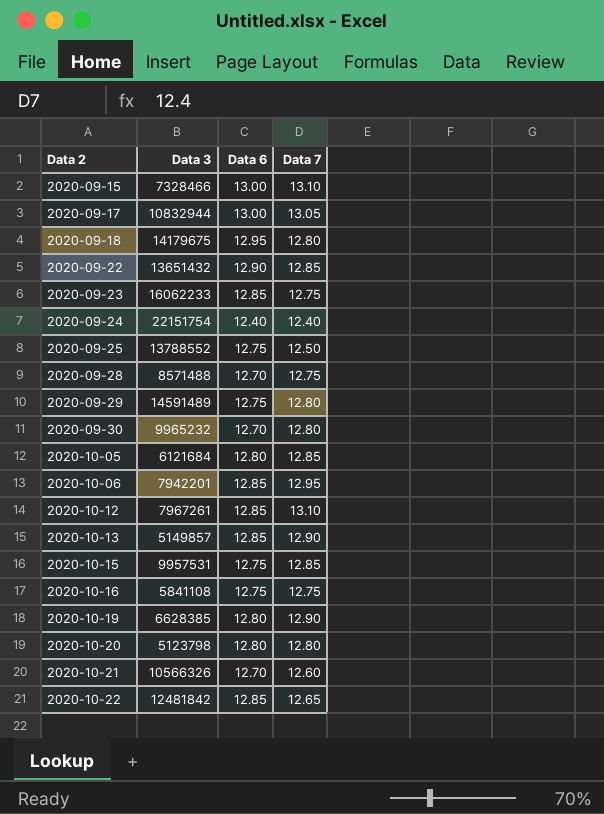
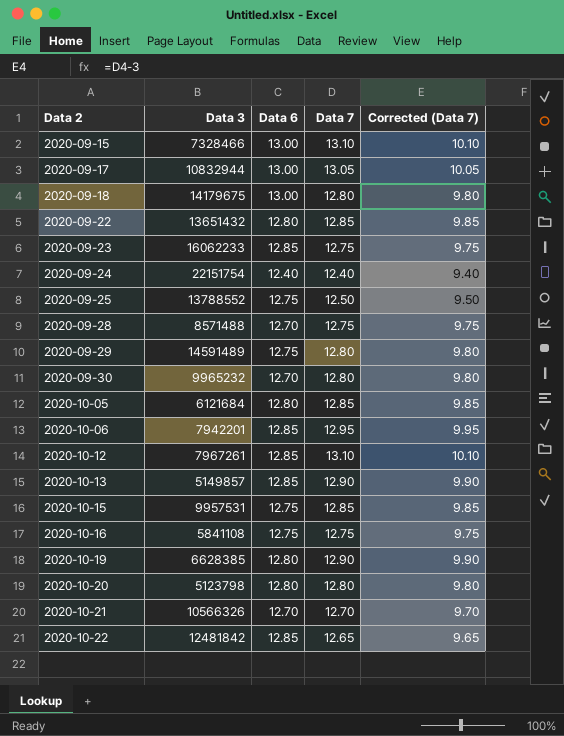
column Corrected (Data 7) | formula: none -> [Data 7] - 3
2020-09-18 | Data 6: 12.95 -> 13.00
2020-09-22 | Data 6: 12.90 -> 12.80
2020-10-21 | Data 7: 12.60 -> 12.70

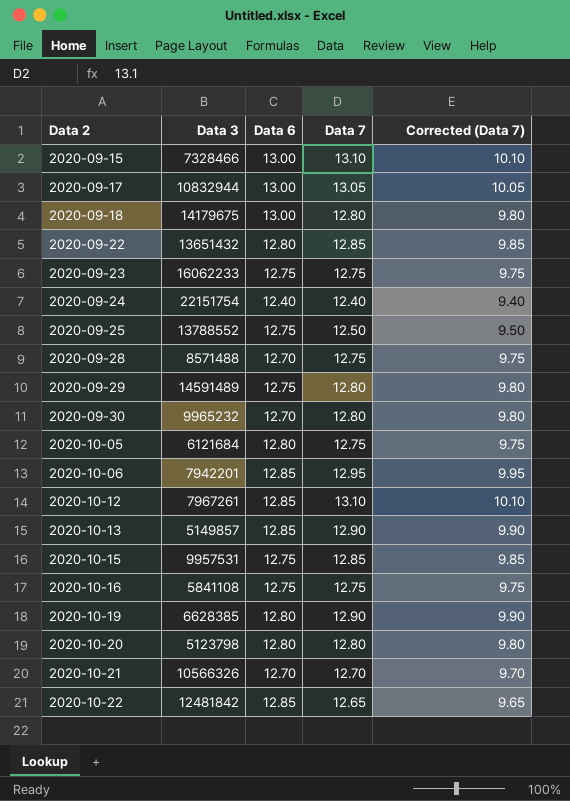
2020-09-23 | Data 6: 12.85 -> 12.75
2020-10-05 | Data 7: 12.85 -> 12.75
2020-10-05 | Corrected (Data 7): 9.85 -> 9.75

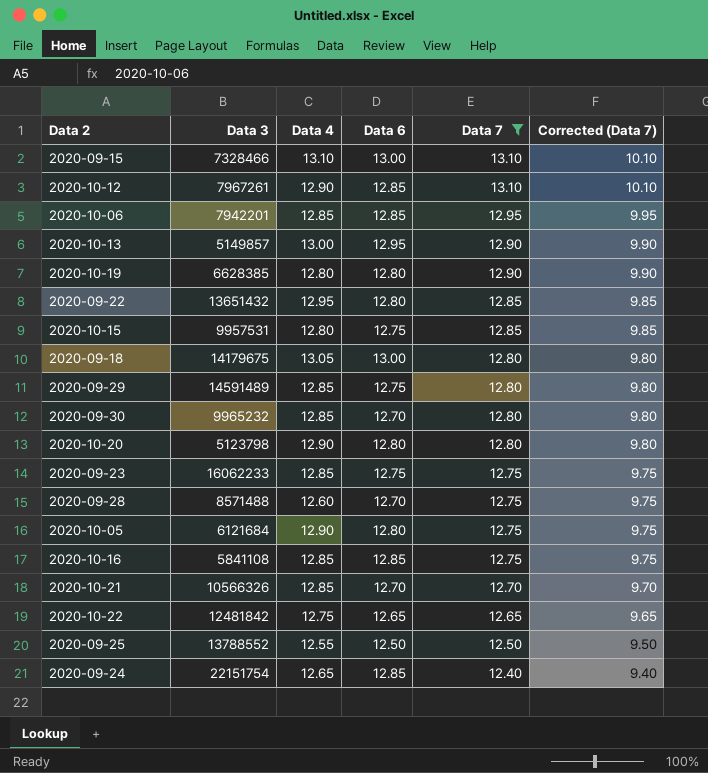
filter: none -> Data 7 != 13.05
row order: Data 2 ascending -> Data 7 descending
column Data 4 | position: none -> 3
2020-10-13 | Data 6: 12.85 -> 12.95
2020-10-16 | Data 6: 12.75 -> 12.85
2020-10-22 | Data 6: 12.85 -> 12.65
2020-09-25 | Data 6: 12.75 -> 12.50
2020-09-24 | Data 6: 12.40 -> 12.85

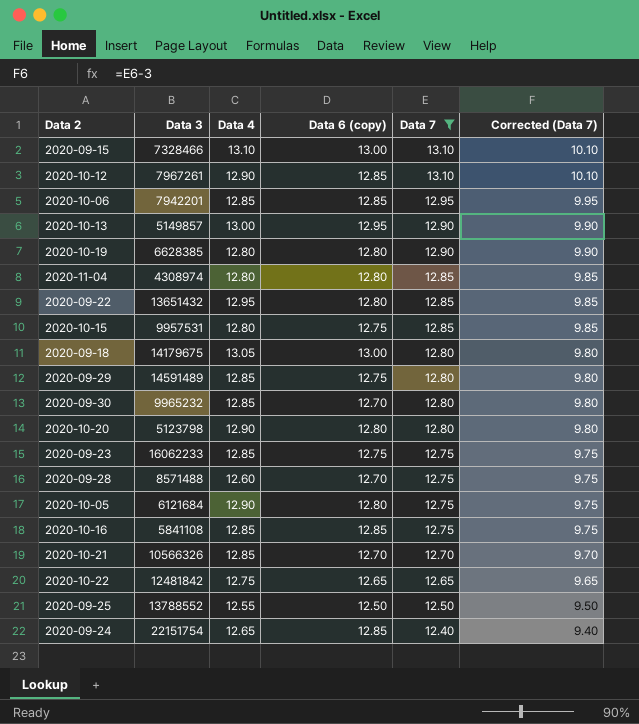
column name: Data 6 -> Data 6 (copy)
row 2020-11-04: none -> 4308974 | 12.80 | 12.80 | 12.85 | 9.85

